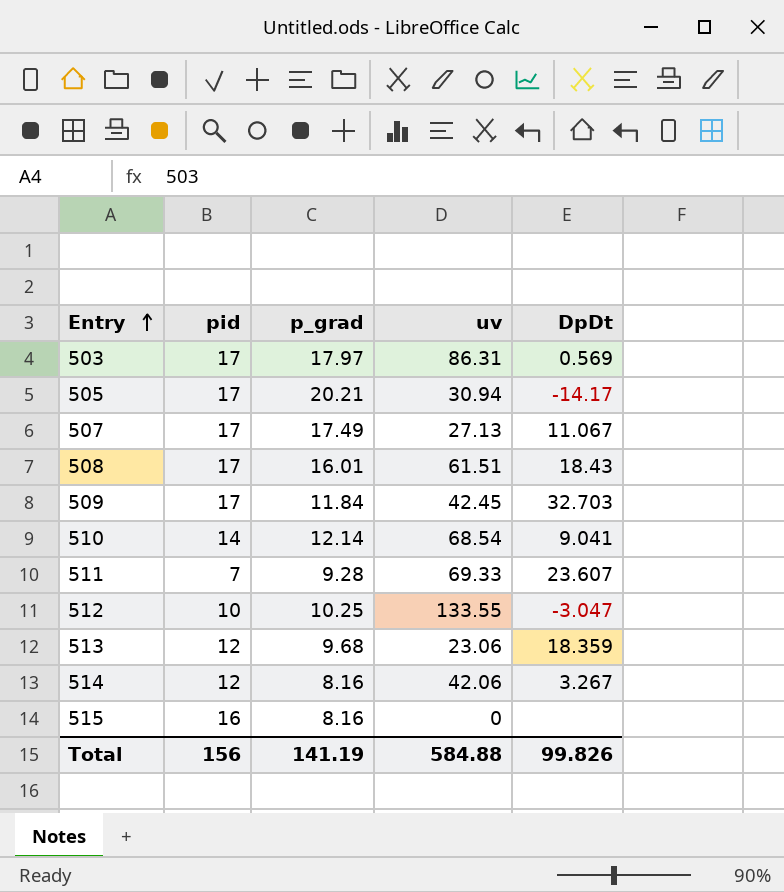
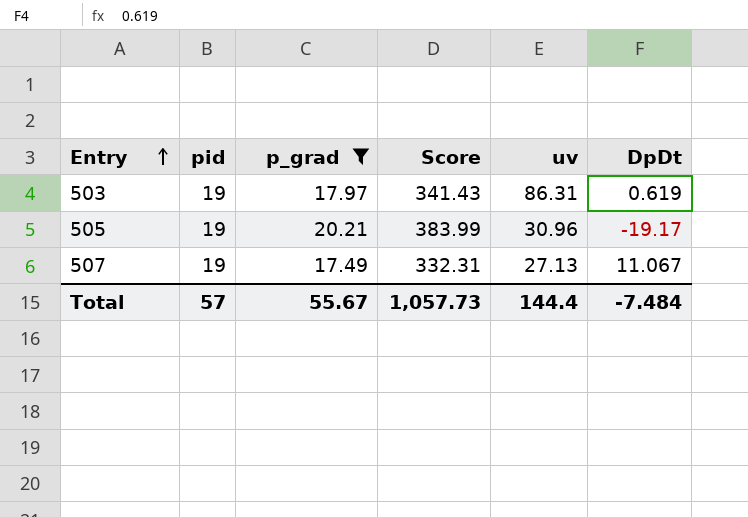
filter: none -> p_grad >= 17.49
column Score | formula: none -> [pid] * [p_grad]
503 | pid: 17 -> 19
503 | DpDt: 0.569 -> 0.619
505 | pid: 17 -> 19
505 | uv: 30.94 -> 30.96
505 | DpDt: -14.17 -> -19.17
507 | pid: 17 -> 19
Total | pid: 156 -> 57
Total | p_grad: 141.19 -> 55.67
Total | uv: 584.88 -> 144.4
Total | DpDt: 99.826 -> -7.484

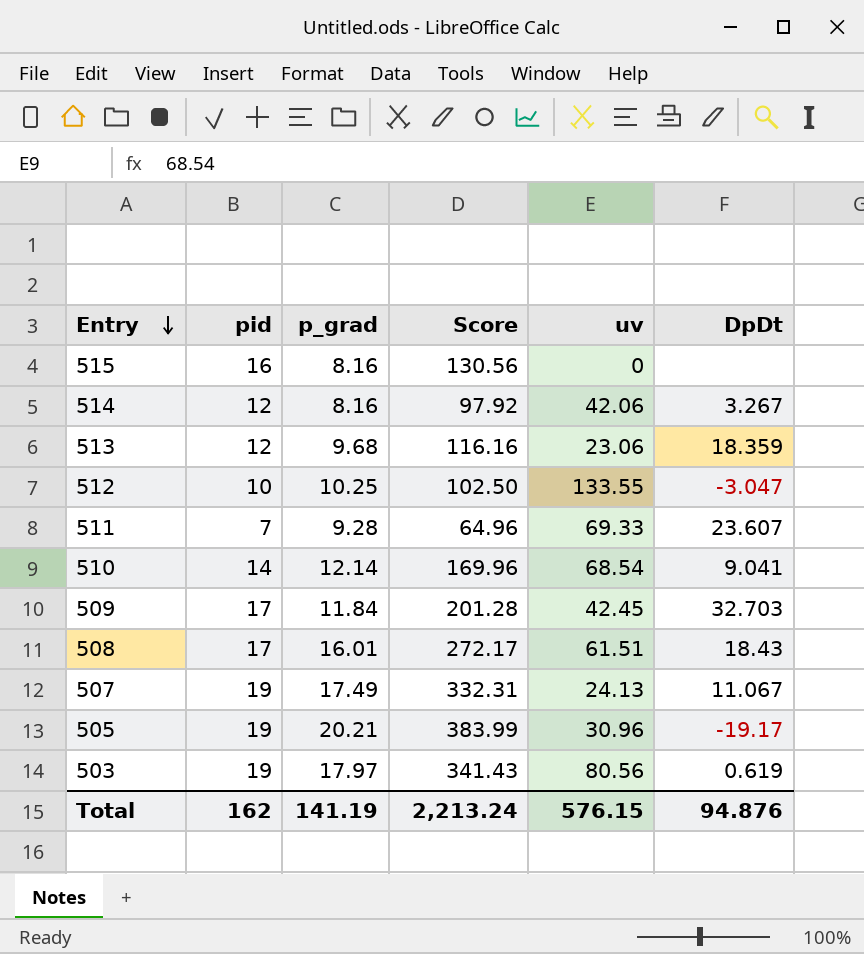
filter: p_grad >= 17.49 -> none
row order: Entry ascending -> Entry descending
507 | uv: 27.13 -> 24.13
503 | uv: 86.31 -> 80.56
Total | pid: 57 -> 162
Total | p_grad: 55.67 -> 141.19
Total | Score: 1,057.73 -> 2,213.24
Total | uv: 144.4 -> 576.15
Total | DpDt: -7.484 -> 94.876

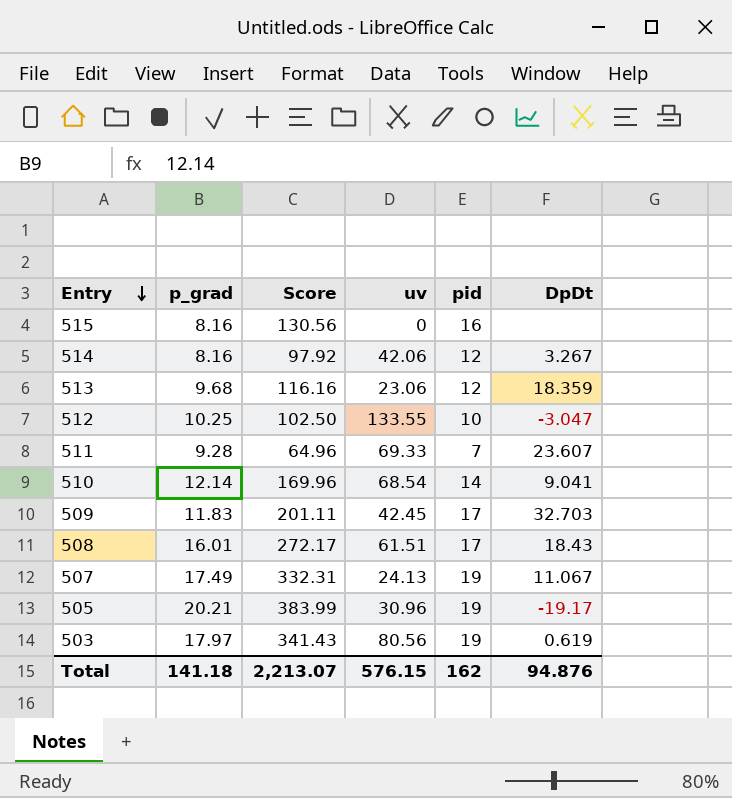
column pid | position: 2 -> 5
509 | p_grad: 11.84 -> 11.83
509 | Score: 201.28 -> 201.11
Total | p_grad: 141.19 -> 141.18
Total | Score: 2,213.24 -> 2,213.07

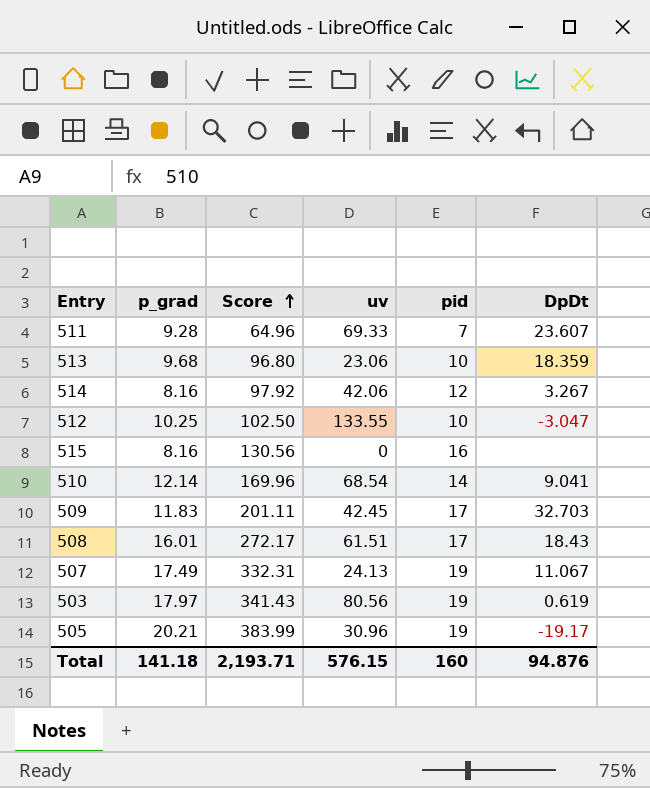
row order: Entry descending -> Score ascending
513 | Score: 116.16 -> 96.80
513 | pid: 12 -> 10
Total | Score: 2,213.07 -> 2,193.71
Total | pid: 162 -> 160

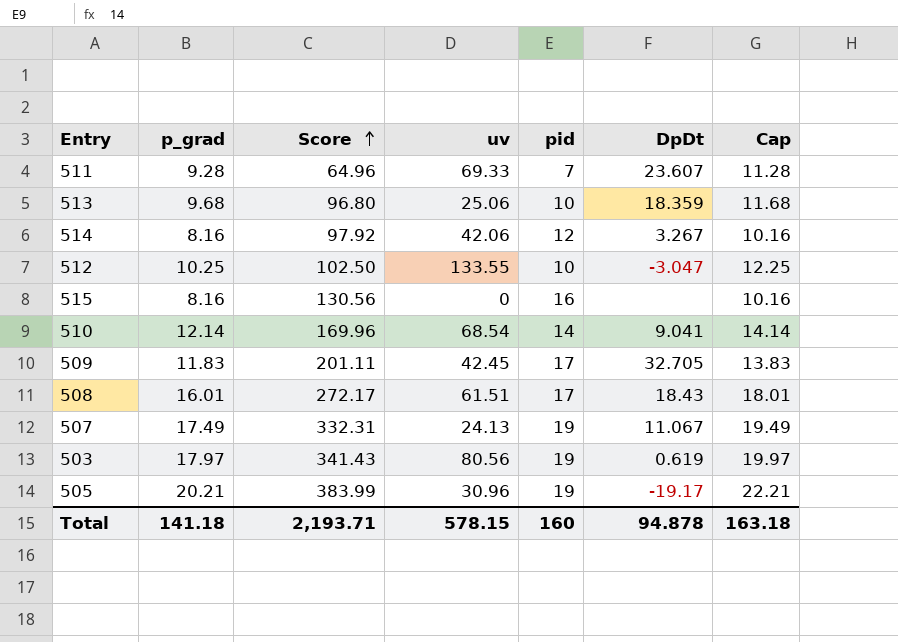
column Cap | formula: none -> [p_grad] + 2
513 | uv: 23.06 -> 25.06
509 | DpDt: 32.703 -> 32.705
Total | uv: 576.15 -> 578.15
Total | DpDt: 94.876 -> 94.878

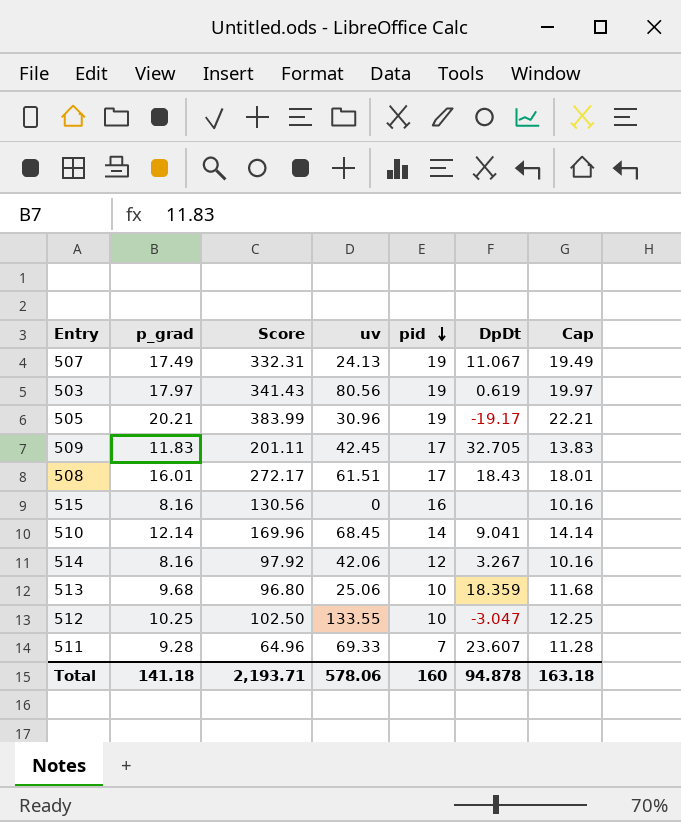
row order: Score ascending -> pid descending
510 | uv: 68.54 -> 68.45
Total | uv: 578.15 -> 578.06

